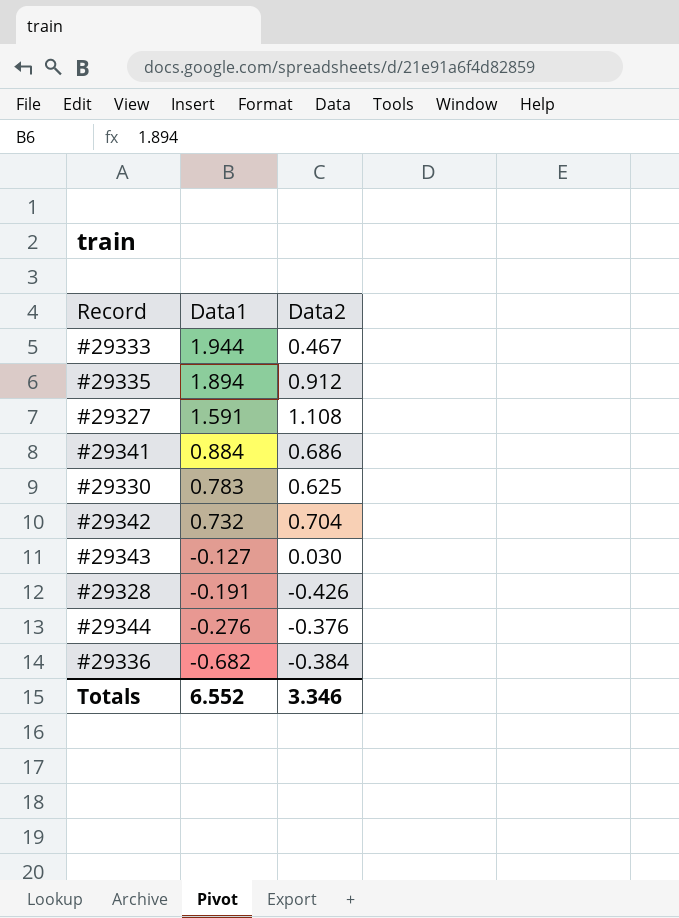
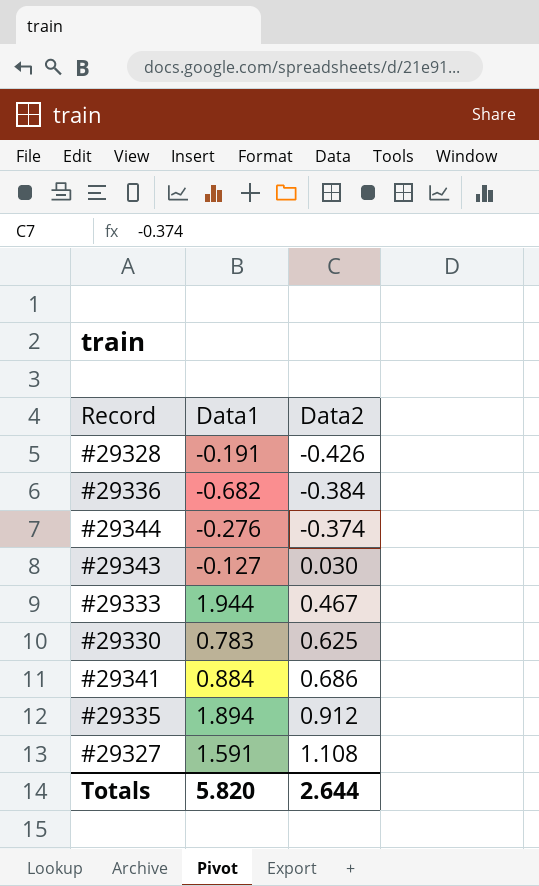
row order: Data1 descending -> Data2 ascending
row #29342: 0.732 | 0.704 -> none
#29344 | Data2: -0.376 -> -0.374
Totals | Data1: 6.552 -> 5.820
Totals | Data2: 3.346 -> 2.644

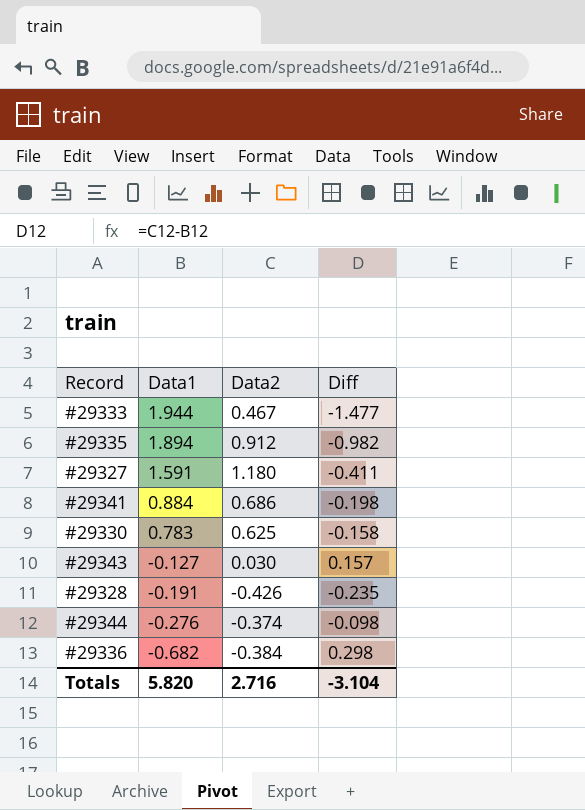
row order: Data2 ascending -> Data1 descending
column Diff | formula: none -> [Data2] - [Data1]
#29327 | Data2: 1.108 -> 1.180
Totals | Data2: 2.644 -> 2.716

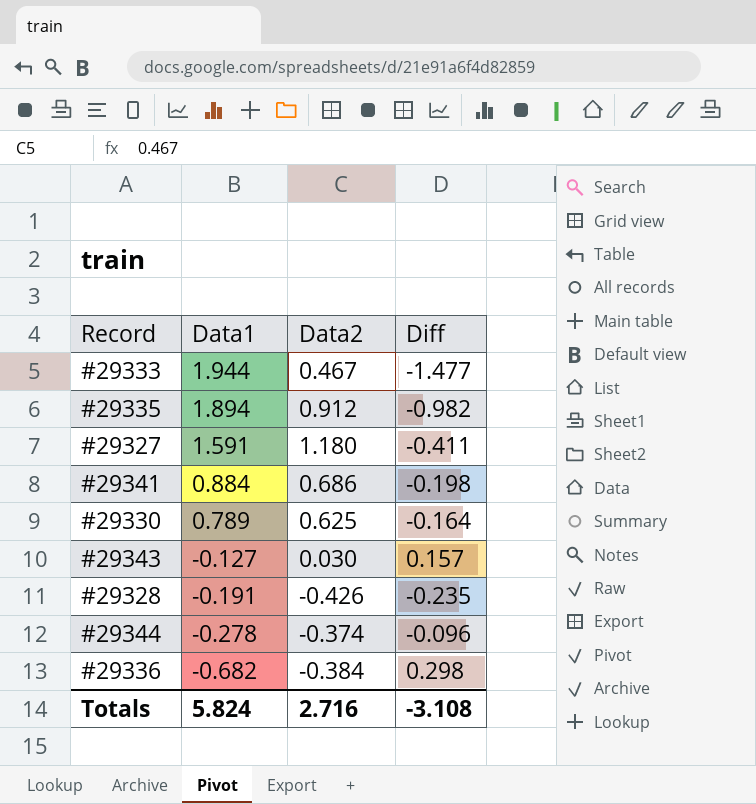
#29330 | Data1: 0.783 -> 0.789
#29330 | Diff: -0.158 -> -0.164
#29344 | Data1: -0.276 -> -0.278
#29344 | Diff: -0.098 -> -0.096
Totals | Data1: 5.820 -> 5.824
Totals | Diff: -3.104 -> -3.108

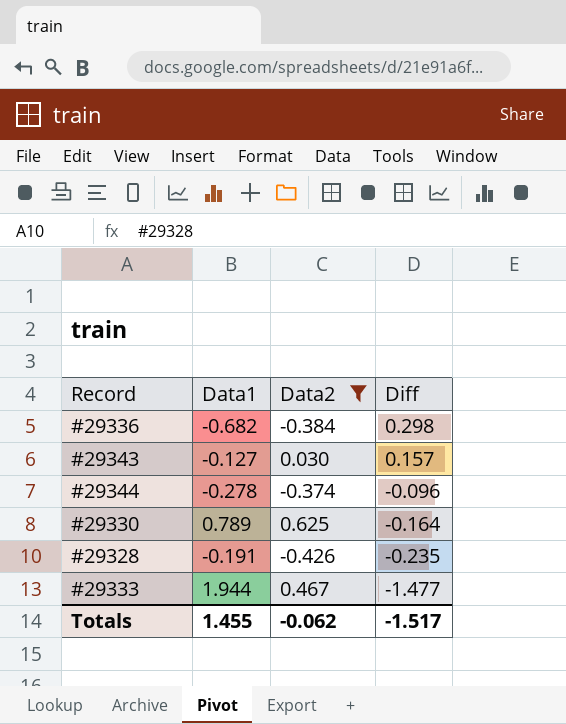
filter: none -> Data2 <= 0.625
row order: Data1 descending -> Diff descending
Totals | Data1: 5.824 -> 1.455
Totals | Data2: 2.716 -> -0.062
Totals | Diff: -3.108 -> -1.517

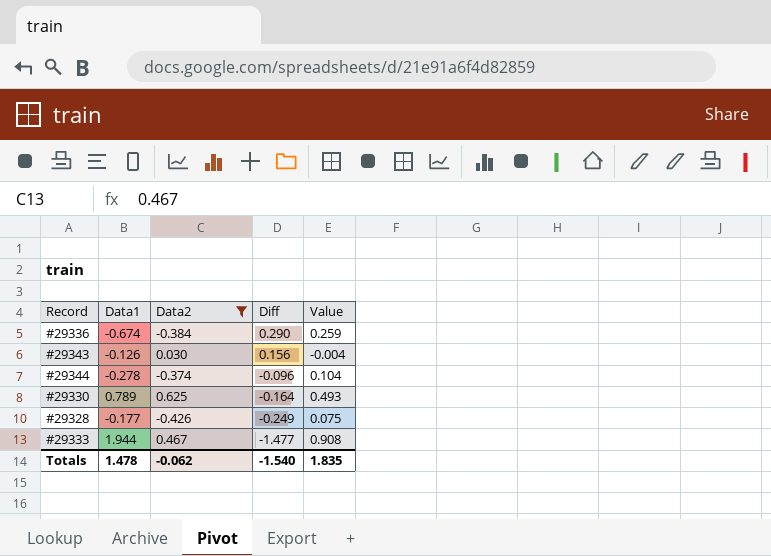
column Value | formula: none -> [Data1] * [Data2]
#29336 | Data1: -0.682 -> -0.674
#29336 | Diff: 0.298 -> 0.290
#29343 | Data1: -0.127 -> -0.126
#29343 | Diff: 0.157 -> 0.156
#29328 | Data1: -0.191 -> -0.177
#29328 | Diff: -0.235 -> -0.249
Totals | Data1: 1.455 -> 1.478
Totals | Diff: -1.517 -> -1.540

